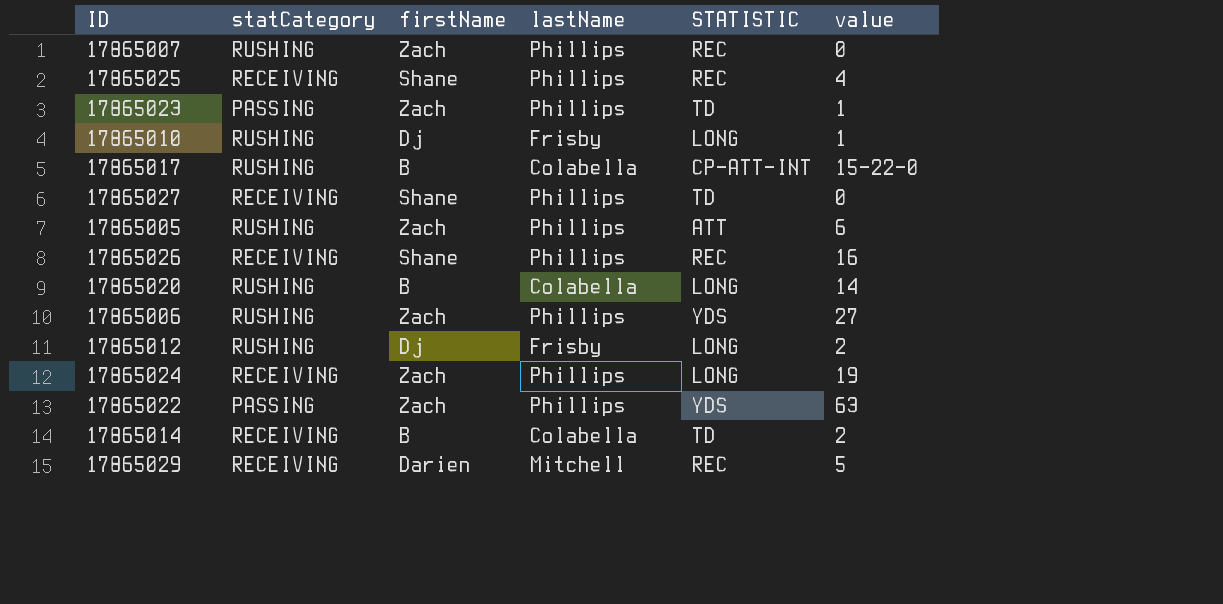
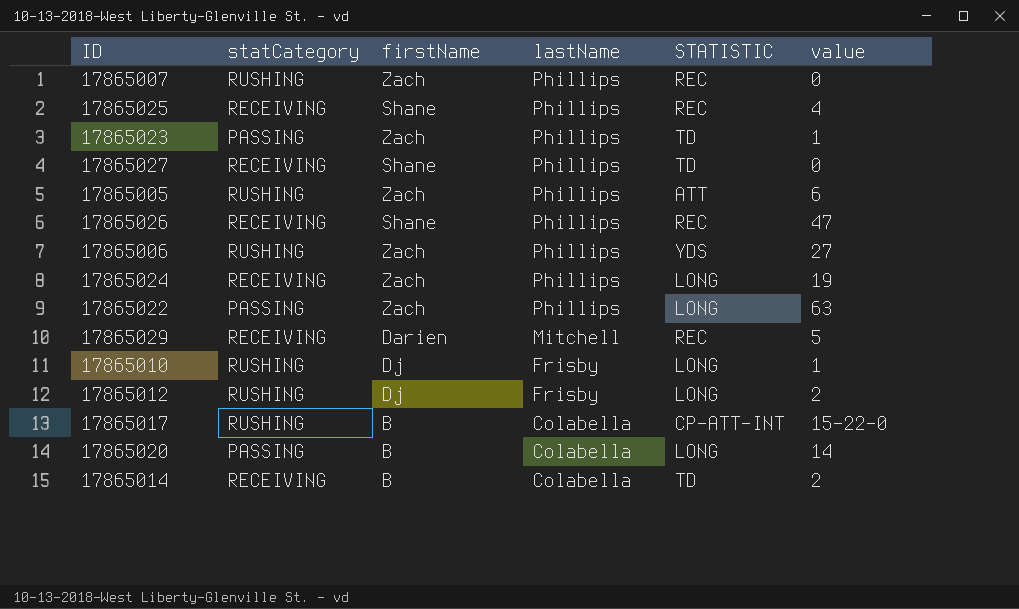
row order: none -> lastName descending
17865026 | value: 16 -> 47
17865022 | STATISTIC: YDS -> LONG
17865020 | statCategory: RUSHING -> PASSING

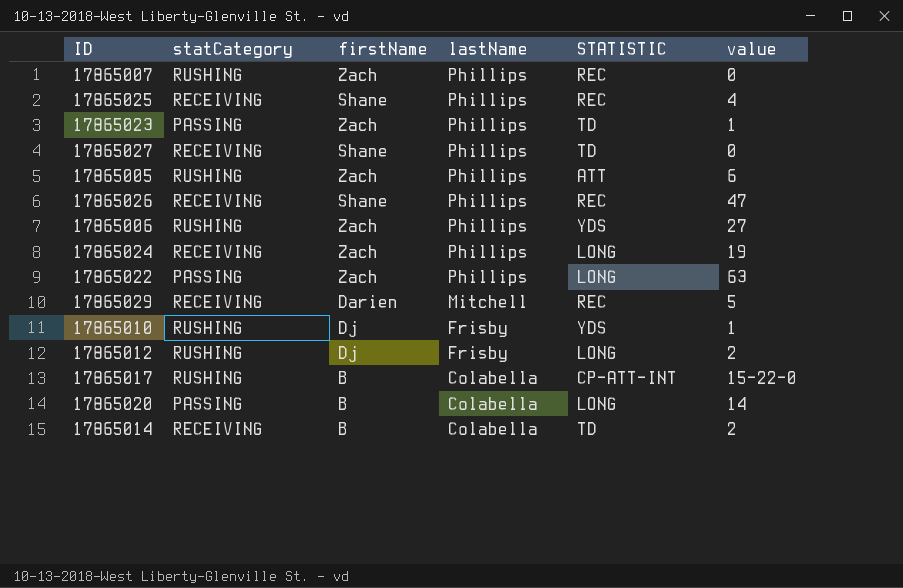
17865010 | STATISTIC: LONG -> YDS

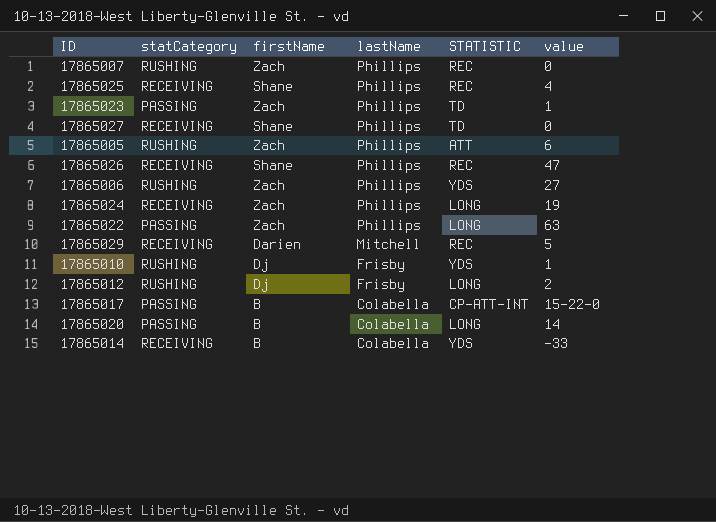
17865017 | statCategory: RUSHING -> PASSING
17865014 | STATISTIC: TD -> YDS
17865014 | value: 2 -> -33

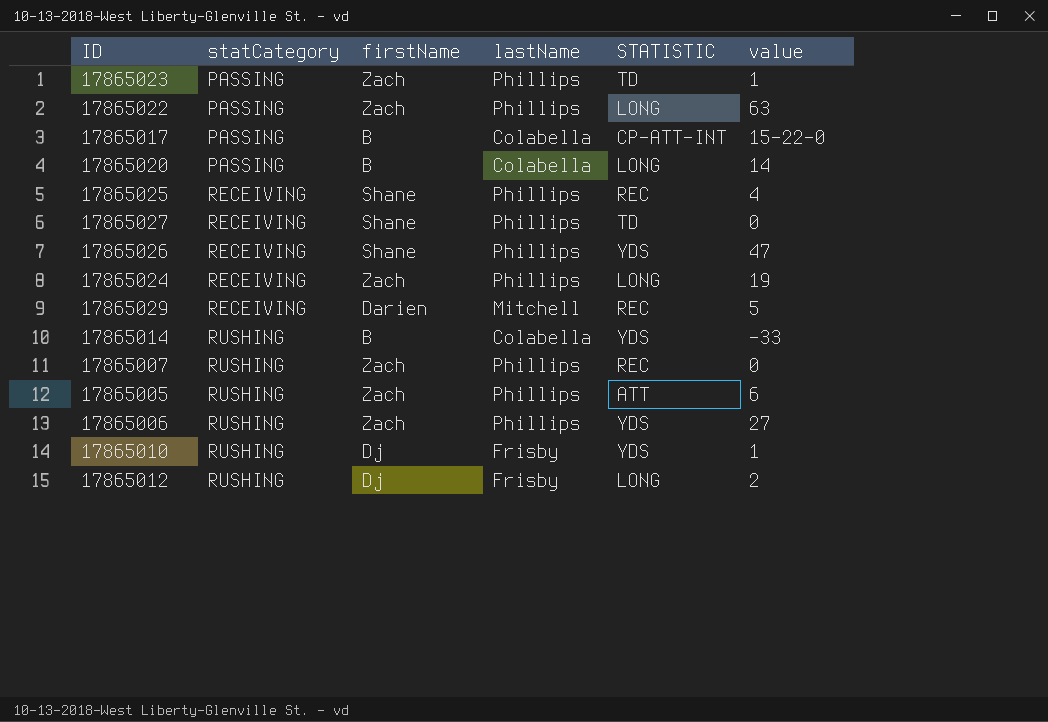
row order: lastName descending -> statCategory ascending
17865026 | STATISTIC: REC -> YDS
17865014 | statCategory: RECEIVING -> RUSHING

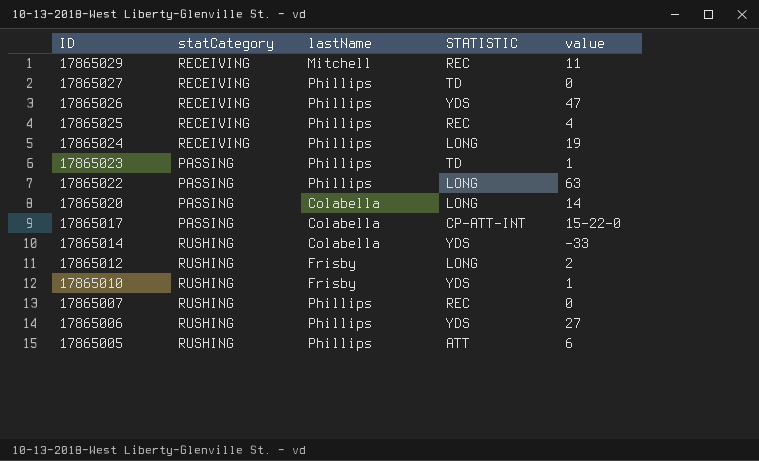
row order: statCategory ascending -> ID descending
column firstName | position: 3 -> none
17865029 | value: 5 -> 11

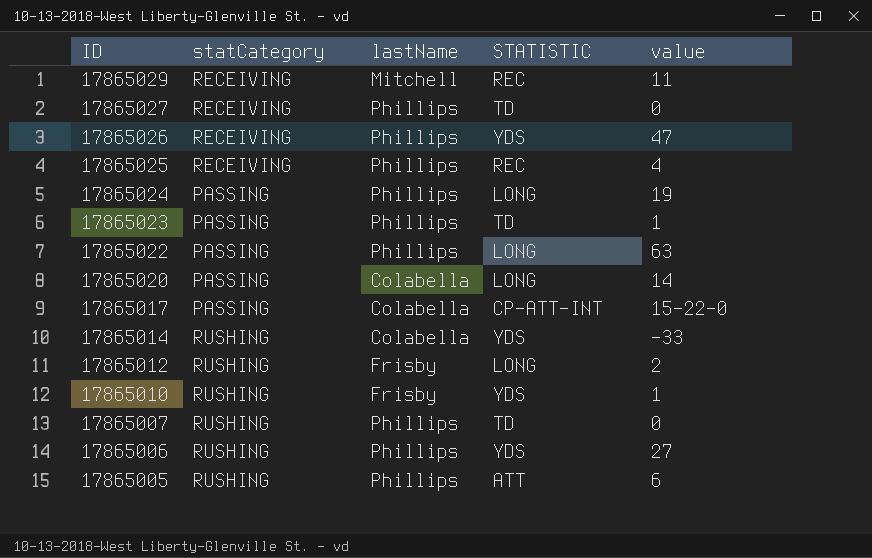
17865024 | statCategory: RECEIVING -> PASSING
17865007 | STATISTIC: REC -> TD

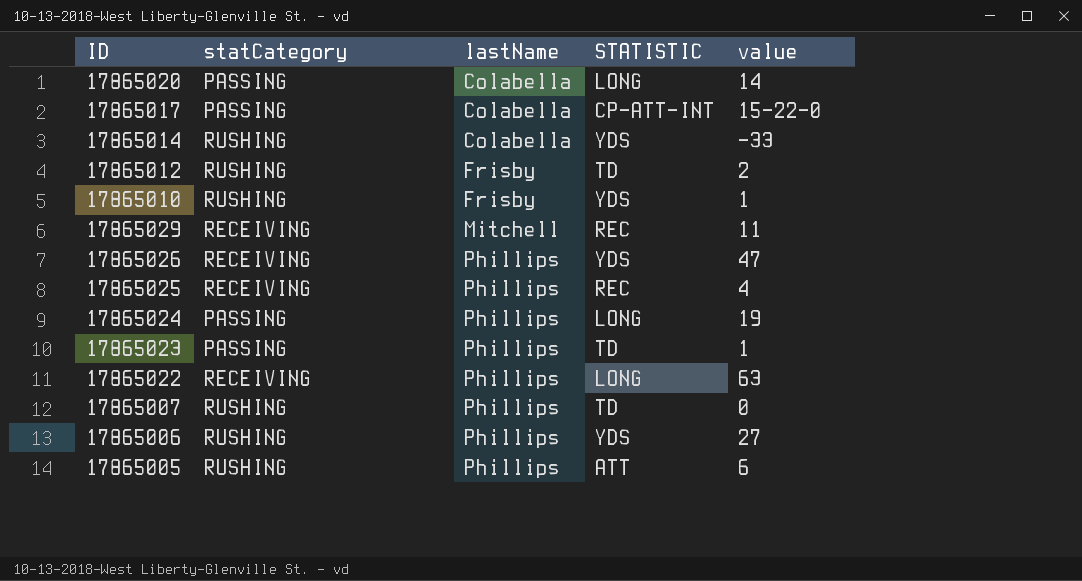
row order: ID descending -> lastName ascending
row 17865027: RECEIVING | Phillips | TD | 0 -> none
17865012 | STATISTIC: LONG -> TD
17865022 | statCategory: PASSING -> RECEIVING

